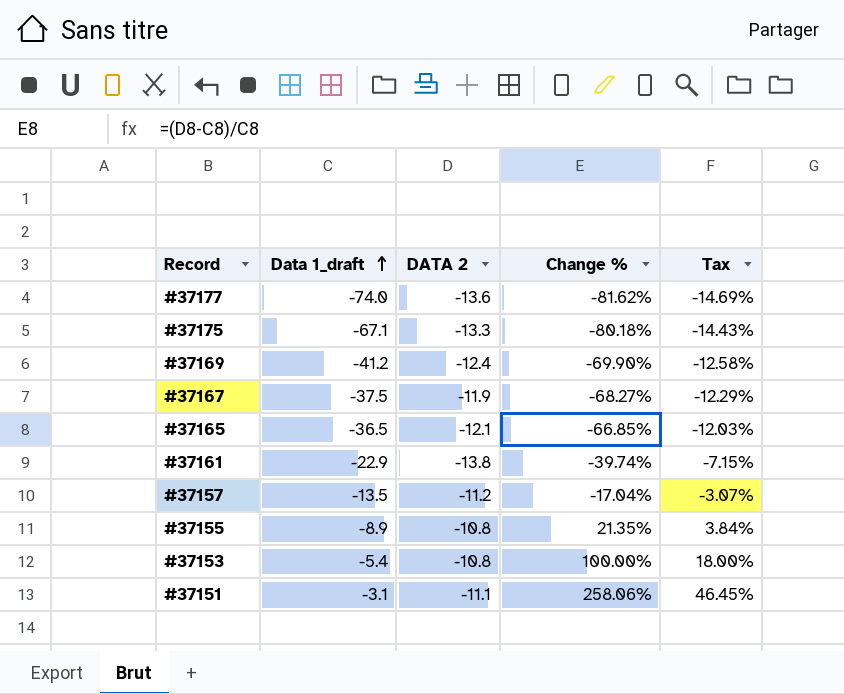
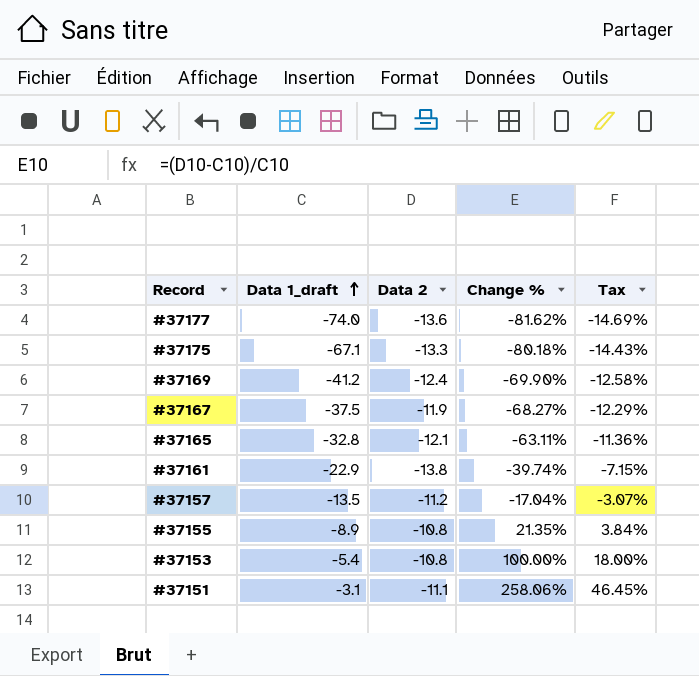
column name: DATA 2 -> Data 2
#37165 | Data 1_draft: -36.5 -> -32.8
#37165 | Change %: -66.85% -> -63.11%
#37165 | Tax: -12.03% -> -11.36%

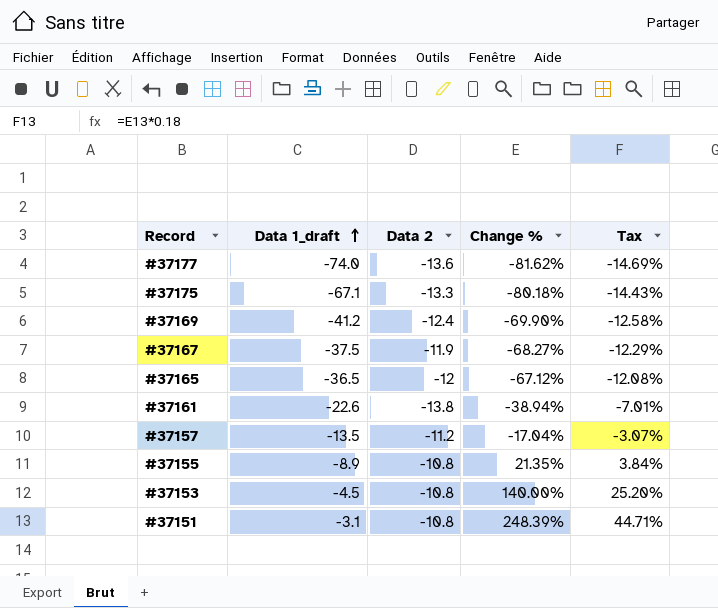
#37165 | Data 1_draft: -32.8 -> -36.5
#37165 | Data 2: -12.1 -> -12
#37165 | Change %: -63.11% -> -67.12%
#37165 | Tax: -11.36% -> -12.08%
#37161 | Data 1_draft: -22.9 -> -22.6
#37161 | Change %: -39.74% -> -38.94%
#37161 | Tax: -7.15% -> -7.01%
#37153 | Data 1_draft: -5.4 -> -4.5
#37153 | Change %: 100.00% -> 140.00%
#37153 | Tax: 18.00% -> 25.20%
#37151 | Data 2: -11.1 -> -10.8
#37151 | Change %: 258.06% -> 248.39%
#37151 | Tax: 46.45% -> 44.71%

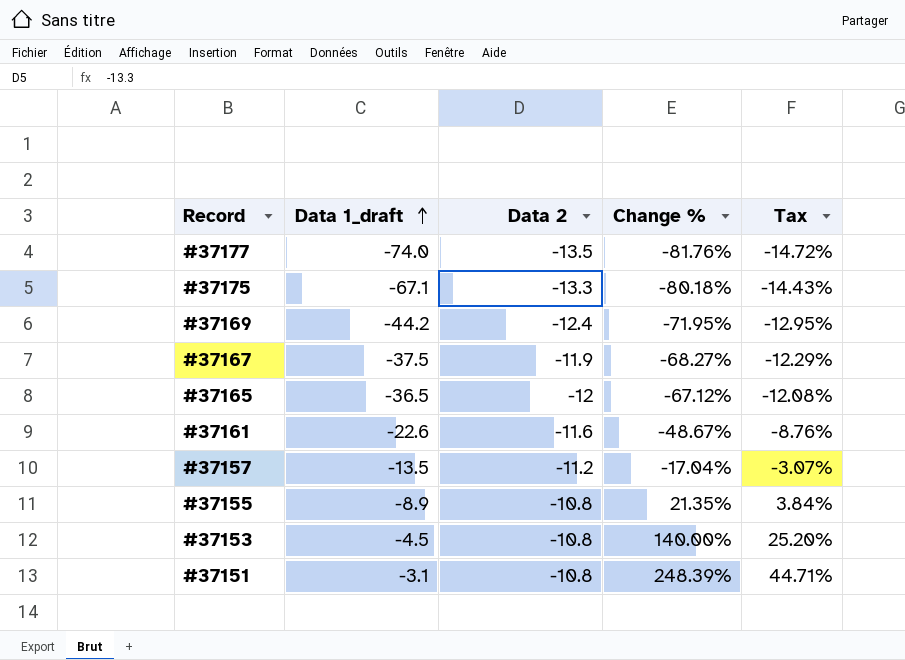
#37177 | Data 2: -13.6 -> -13.5
#37177 | Change %: -81.62% -> -81.76%
#37177 | Tax: -14.69% -> -14.72%
#37169 | Data 1_draft: -41.2 -> -44.2
#37169 | Change %: -69.90% -> -71.95%
#37169 | Tax: -12.58% -> -12.95%
#37161 | Data 2: -13.8 -> -11.6
#37161 | Change %: -38.94% -> -48.67%
#37161 | Tax: -7.01% -> -8.76%

